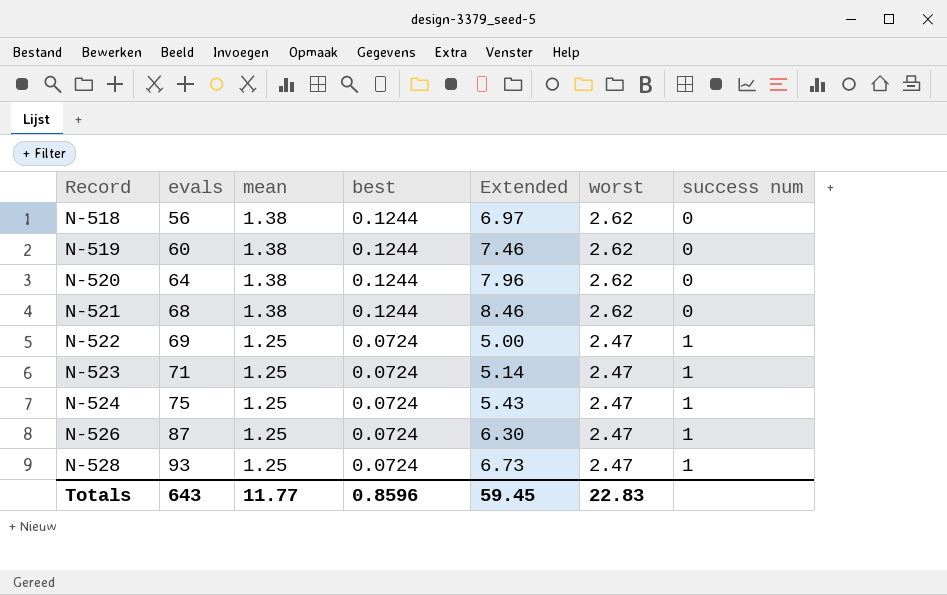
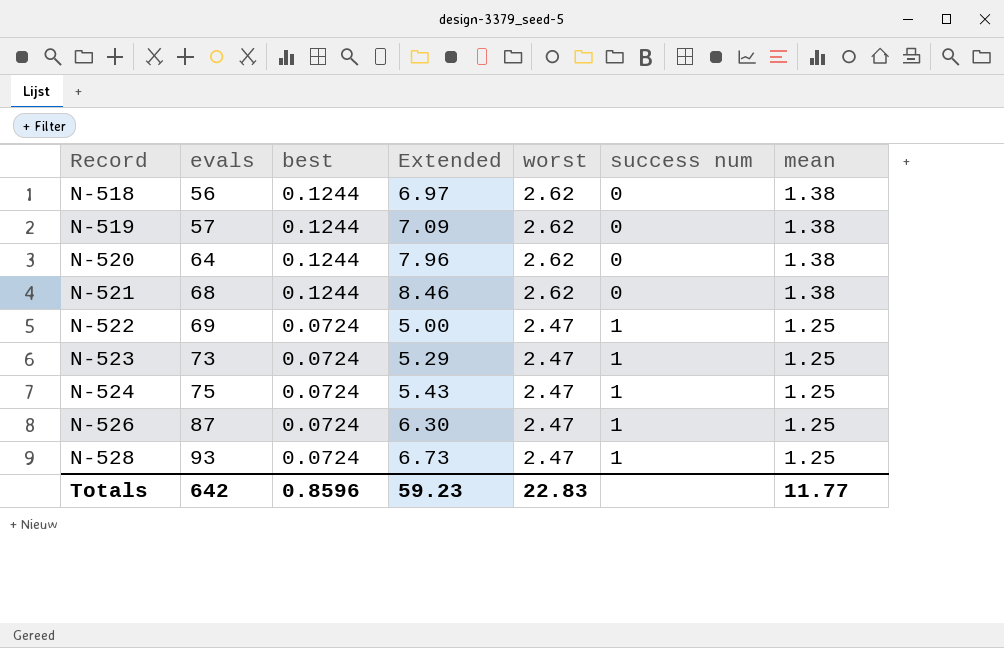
column mean | position: 3 -> 7
N-519 | evals: 60 -> 57
N-519 | Extended: 7.46 -> 7.09
N-523 | evals: 71 -> 73
N-523 | Extended: 5.14 -> 5.29
Totals | evals: 643 -> 642
Totals | Extended: 59.45 -> 59.23

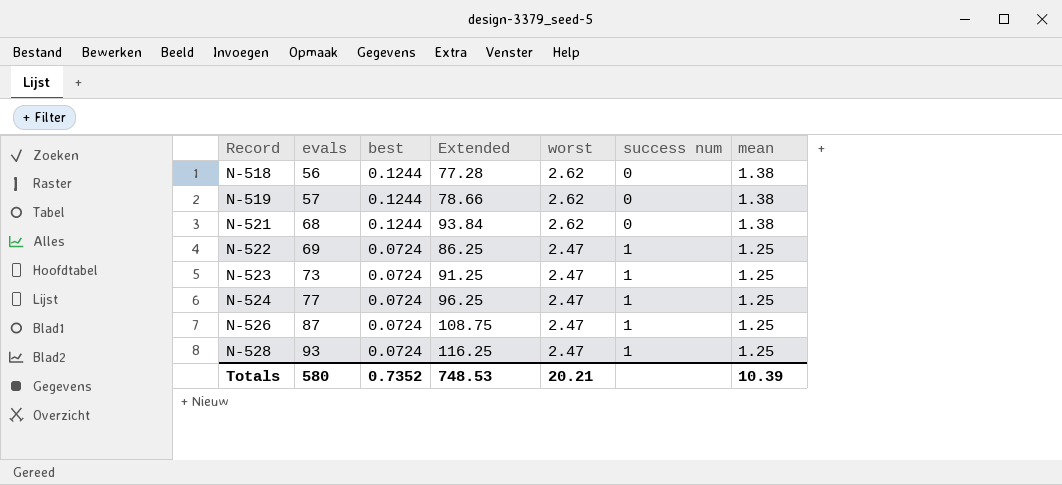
column Extended | formula: [evals] * [best] -> [evals] * [mean]
row N-520: 64 | 0.1244 | 7.96 | 2.62 | 0 | 1.38 -> none
N-524 | evals: 75 -> 77
Totals | evals: 642 -> 580
Totals | best: 0.8596 -> 0.7352
Totals | Extended: 59.23 -> 748.53
Totals | worst: 22.83 -> 20.21
Totals | mean: 11.77 -> 10.39

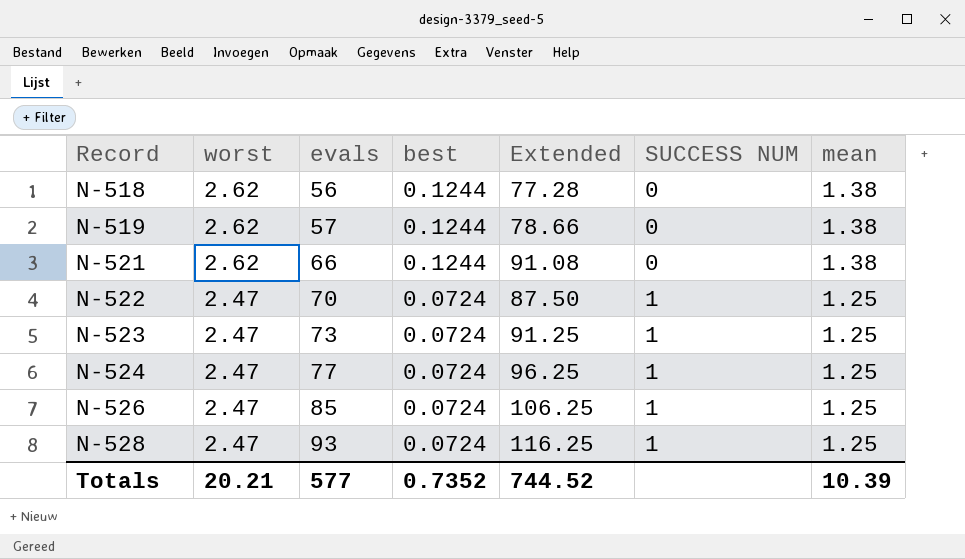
column worst | position: 5 -> 2
column name: success num -> SUCCESS NUM
N-521 | evals: 68 -> 66
N-521 | Extended: 93.84 -> 91.08
N-522 | evals: 69 -> 70
N-522 | Extended: 86.25 -> 87.50
N-526 | evals: 87 -> 85
N-526 | Extended: 108.75 -> 106.25
Totals | evals: 580 -> 577
Totals | Extended: 748.53 -> 744.52

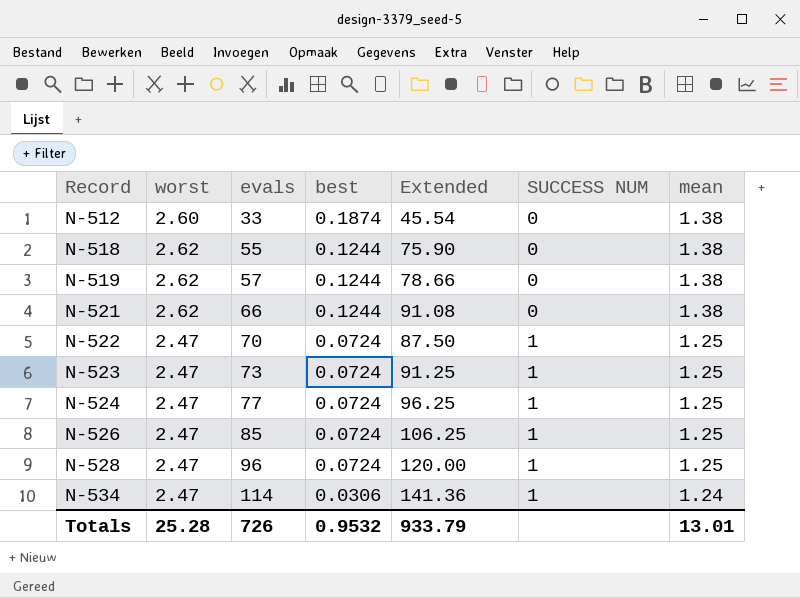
row N-512: none -> 2.60 | 33 | 0.1874 | 45.54 | 0 | 1.38
N-518 | evals: 56 -> 55
N-518 | Extended: 77.28 -> 75.90
N-528 | evals: 93 -> 96
N-528 | Extended: 116.25 -> 120.00
row N-534: none -> 2.47 | 114 | 0.0306 | 141.36 | 1 | 1.24
Totals | worst: 20.21 -> 25.28
Totals | evals: 577 -> 726
Totals | best: 0.7352 -> 0.9532
Totals | Extended: 744.52 -> 933.79
Totals | mean: 10.39 -> 13.01

